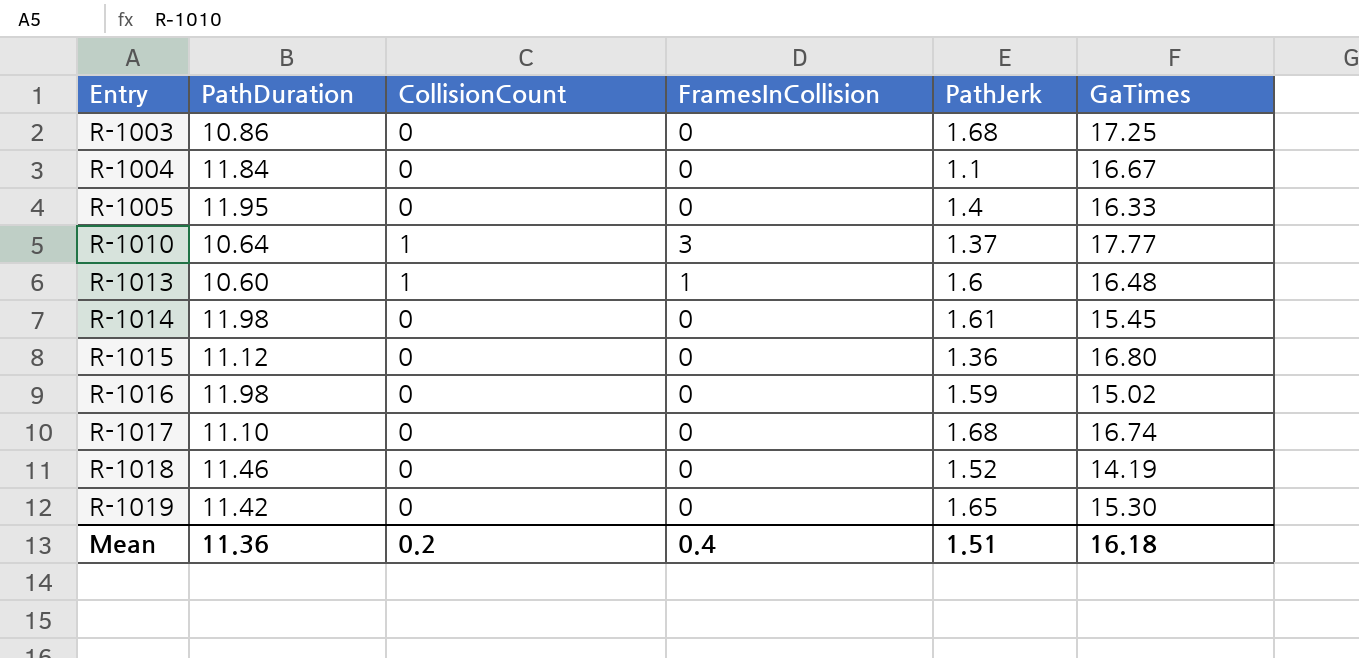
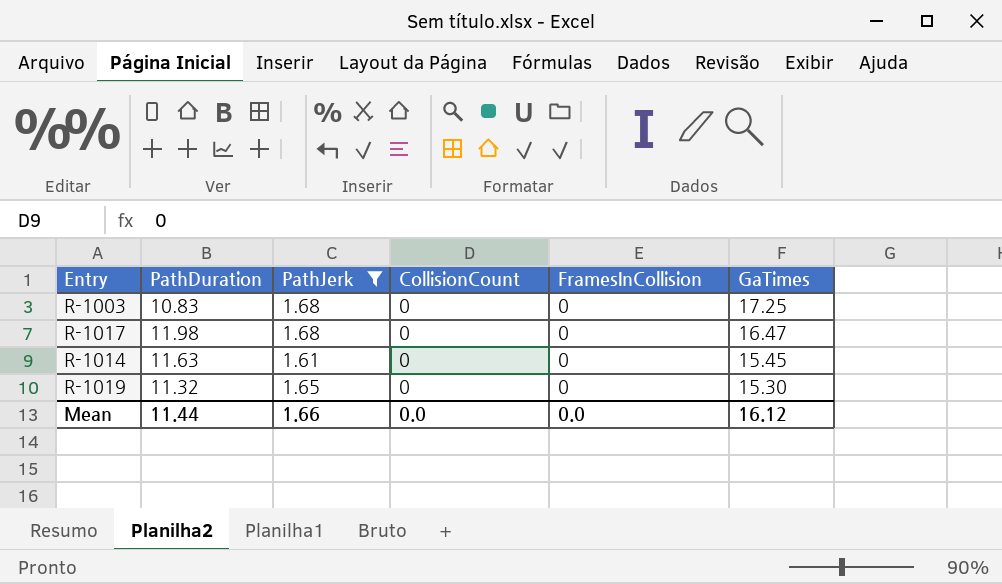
filter: none -> PathJerk >= 1.61
row order: Entry ascending -> GaTimes descending
column PathJerk | position: 5 -> 3
R-1003 | PathDuration: 10.86 -> 10.83
R-1017 | PathDuration: 11.10 -> 11.98
R-1017 | GaTimes: 16.74 -> 16.47
R-1014 | PathDuration: 11.98 -> 11.63
R-1019 | PathDuration: 11.42 -> 11.32
Mean | PathDuration: 11.36 -> 11.44
Mean | PathJerk: 1.51 -> 1.66
Mean | CollisionCount: 0.2 -> 0.0
Mean | FramesInCollision: 0.4 -> 0.0
Mean | GaTimes: 16.18 -> 16.12

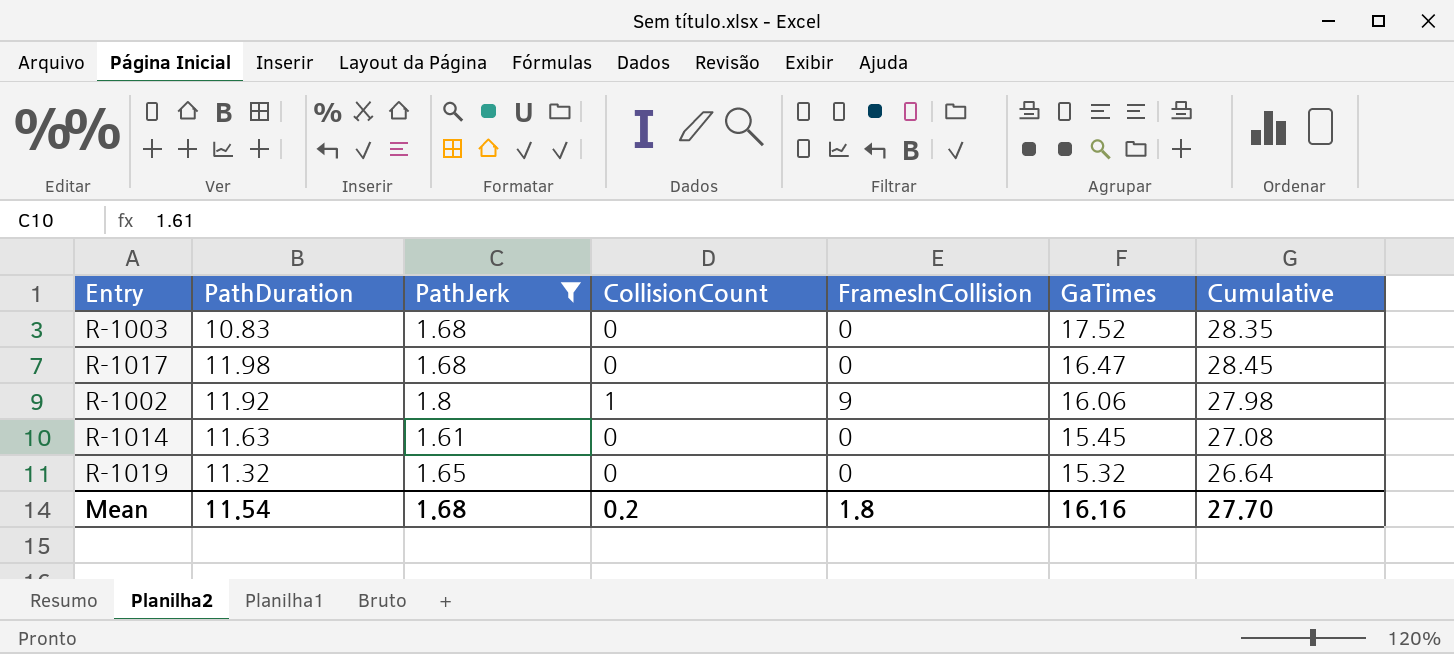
column Cumulative | formula: none -> [PathDuration] + [GaTimes]
R-1003 | GaTimes: 17.25 -> 17.52
row R-1002: none -> 11.92 | 1.8 | 1 | 9 | 16.06 | 27.98
R-1019 | GaTimes: 15.30 -> 15.32
Mean | PathDuration: 11.44 -> 11.54
Mean | PathJerk: 1.66 -> 1.68
Mean | CollisionCount: 0.0 -> 0.2
Mean | FramesInCollision: 0.0 -> 1.8
Mean | GaTimes: 16.12 -> 16.16

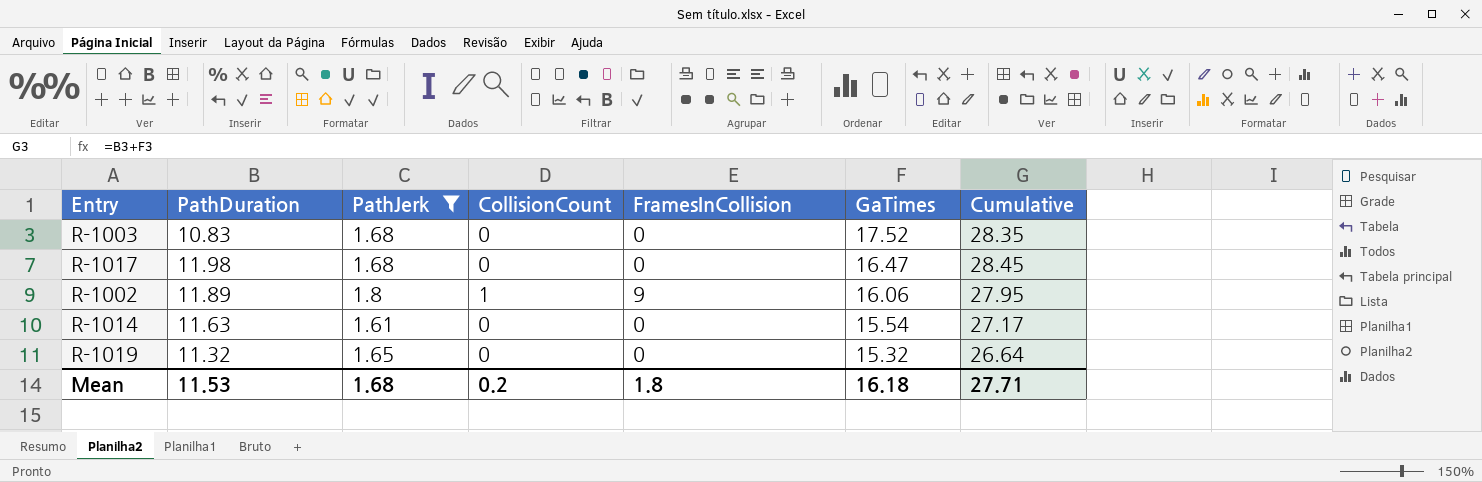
R-1002 | PathDuration: 11.92 -> 11.89
R-1002 | Cumulative: 27.98 -> 27.95
R-1014 | GaTimes: 15.45 -> 15.54
R-1014 | Cumulative: 27.08 -> 27.17
Mean | PathDuration: 11.54 -> 11.53
Mean | GaTimes: 16.16 -> 16.18
Mean | Cumulative: 27.70 -> 27.71

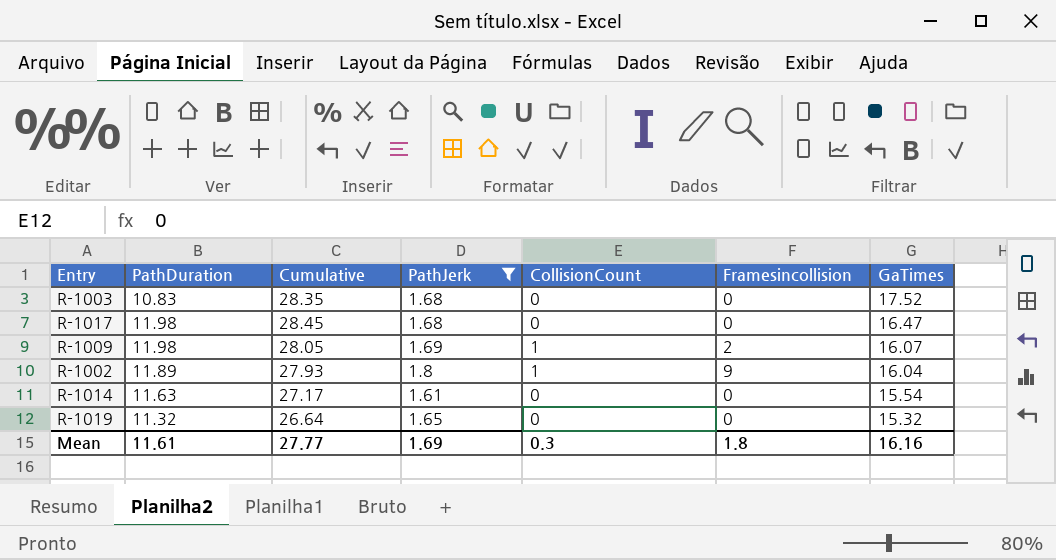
column Cumulative | position: 7 -> 3
column name: FramesInCollision -> Framesincollision
row R-1009: none -> 11.98 | 28.05 | 1.69 | 1 | 2 | 16.07
R-1002 | Cumulative: 27.95 -> 27.93
R-1002 | GaTimes: 16.06 -> 16.04
Mean | PathDuration: 11.53 -> 11.61
Mean | Cumulative: 27.71 -> 27.77
Mean | PathJerk: 1.68 -> 1.69
Mean | CollisionCount: 0.2 -> 0.3
Mean | GaTimes: 16.18 -> 16.16

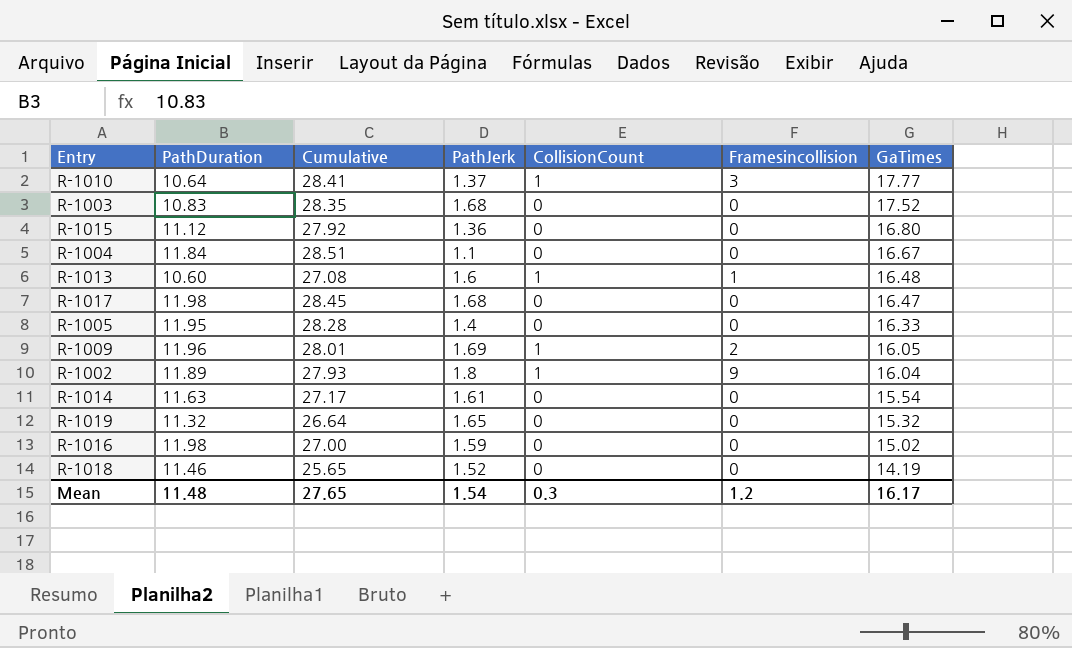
filter: PathJerk >= 1.61 -> none
R-1009 | PathDuration: 11.98 -> 11.96
R-1009 | Cumulative: 28.05 -> 28.01
R-1009 | GaTimes: 16.07 -> 16.05
Mean | PathDuration: 11.61 -> 11.48
Mean | Cumulative: 27.77 -> 27.65
Mean | PathJerk: 1.69 -> 1.54
Mean | Framesincollision: 1.8 -> 1.2
Mean | GaTimes: 16.16 -> 16.17

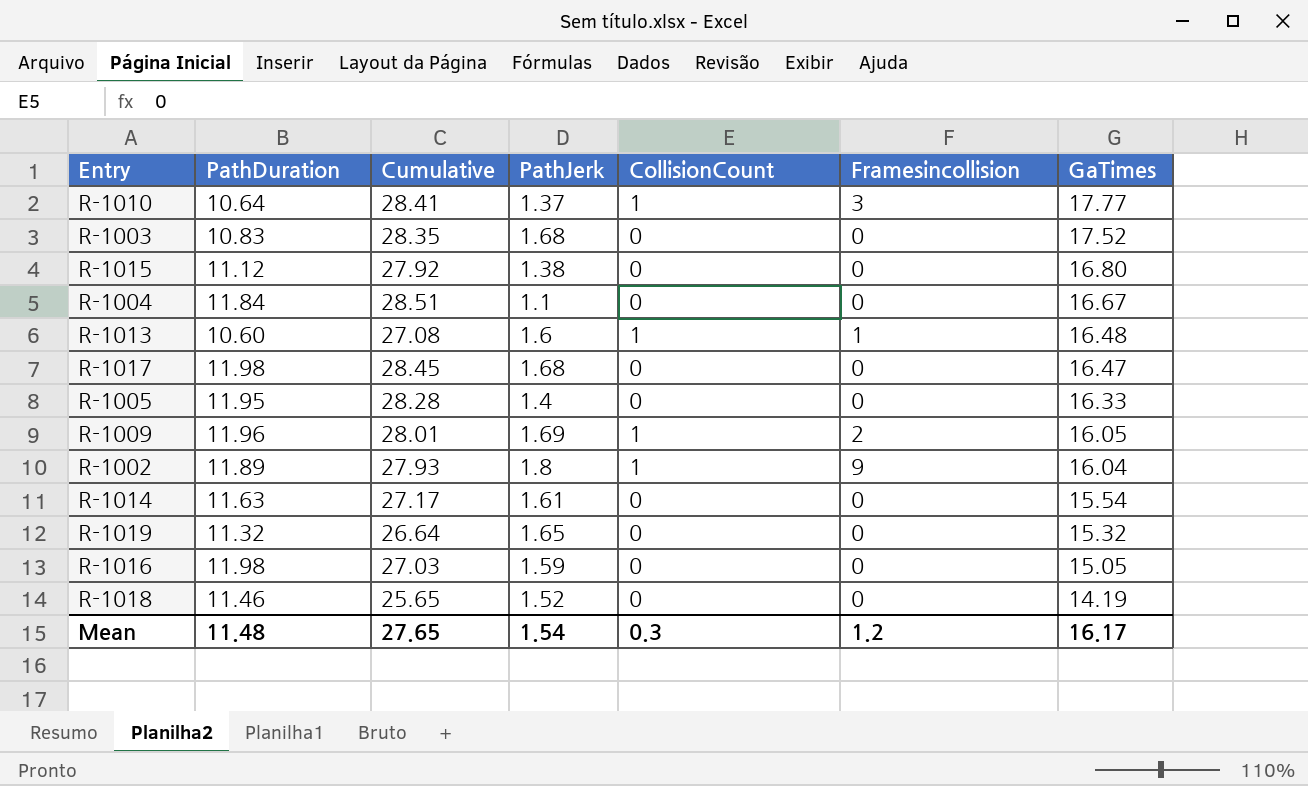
R-1015 | PathJerk: 1.36 -> 1.38
R-1016 | Cumulative: 27.00 -> 27.03
R-1016 | GaTimes: 15.02 -> 15.05

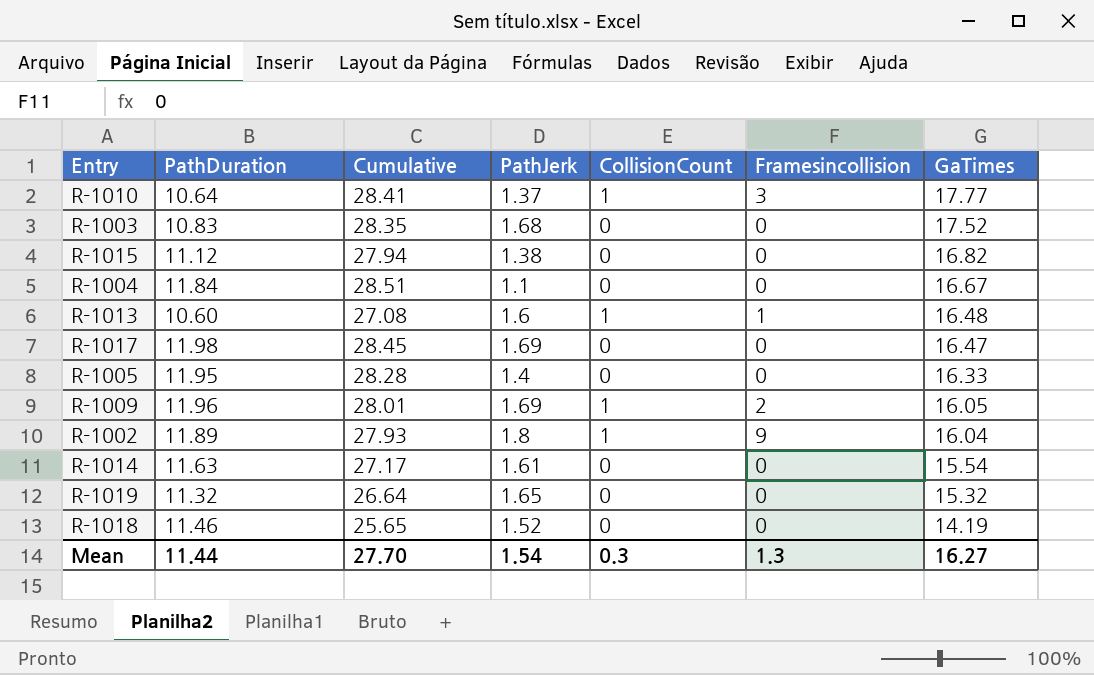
row R-1016: 11.98 | 27.03 | 1.59 | 0 | 0 | 15.05 -> none
R-1015 | Cumulative: 27.92 -> 27.94
R-1015 | GaTimes: 16.80 -> 16.82
R-1017 | PathJerk: 1.68 -> 1.69
Mean | PathDuration: 11.48 -> 11.44
Mean | Cumulative: 27.65 -> 27.70
Mean | Framesincollision: 1.2 -> 1.3
Mean | GaTimes: 16.17 -> 16.27

